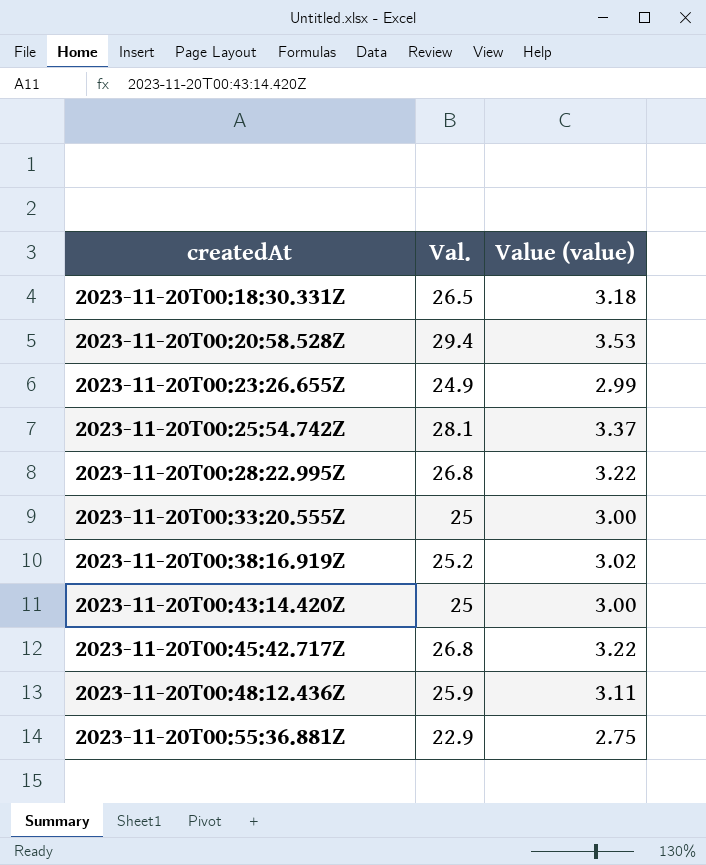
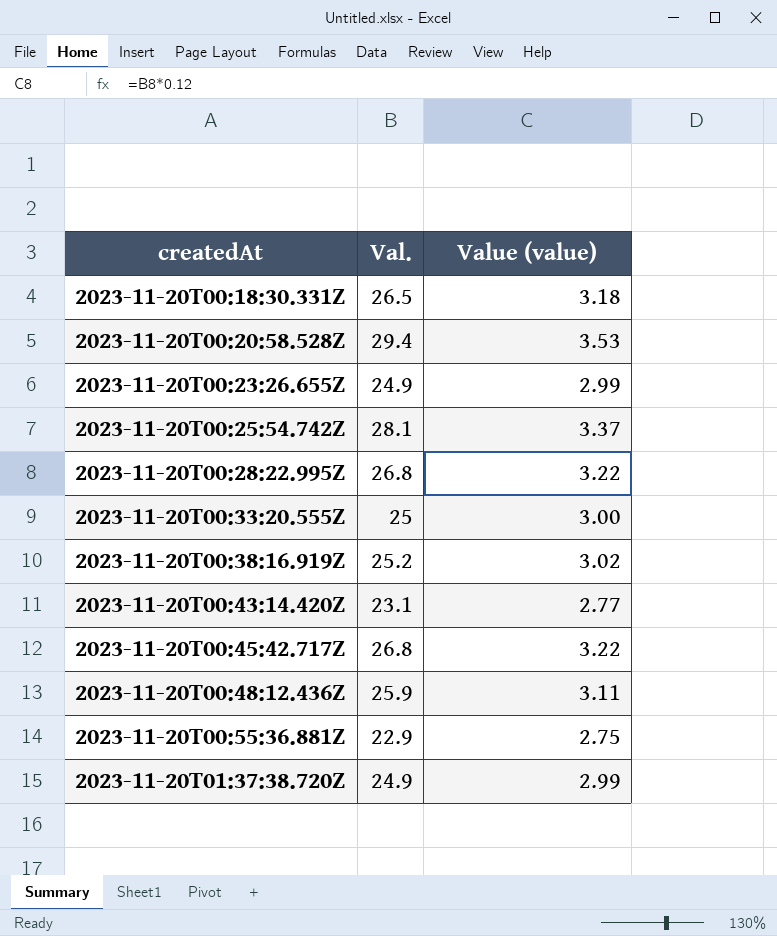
2023-11-20T00:43:14.420Z | Val.: 25 -> 23.1
2023-11-20T00:43:14.420Z | Value (value): 3.00 -> 2.77
row 2023-11-20T01:37:38.720Z: none -> 24.9 | 2.99

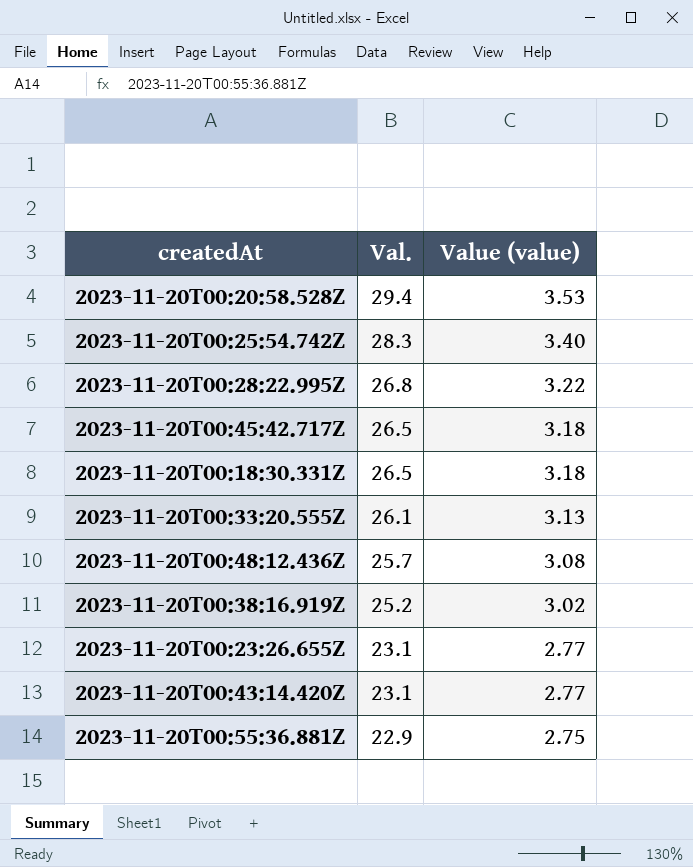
row order: createdAt ascending -> Val. descending
row 2023-11-20T01:37:38.720Z: 24.9 | 2.99 -> none
2023-11-20T00:25:54.742Z | Val.: 28.1 -> 28.3
2023-11-20T00:25:54.742Z | Value (value): 3.37 -> 3.40
2023-11-20T00:45:42.717Z | Val.: 26.8 -> 26.5
2023-11-20T00:45:42.717Z | Value (value): 3.22 -> 3.18
2023-11-20T00:33:20.555Z | Val.: 25 -> 26.1
2023-11-20T00:33:20.555Z | Value (value): 3.00 -> 3.13
2023-11-20T00:48:12.436Z | Val.: 25.9 -> 25.7
2023-11-20T00:48:12.436Z | Value (value): 3.11 -> 3.08
2023-11-20T00:23:26.655Z | Val.: 24.9 -> 23.1
2023-11-20T00:23:26.655Z | Value (value): 2.99 -> 2.77

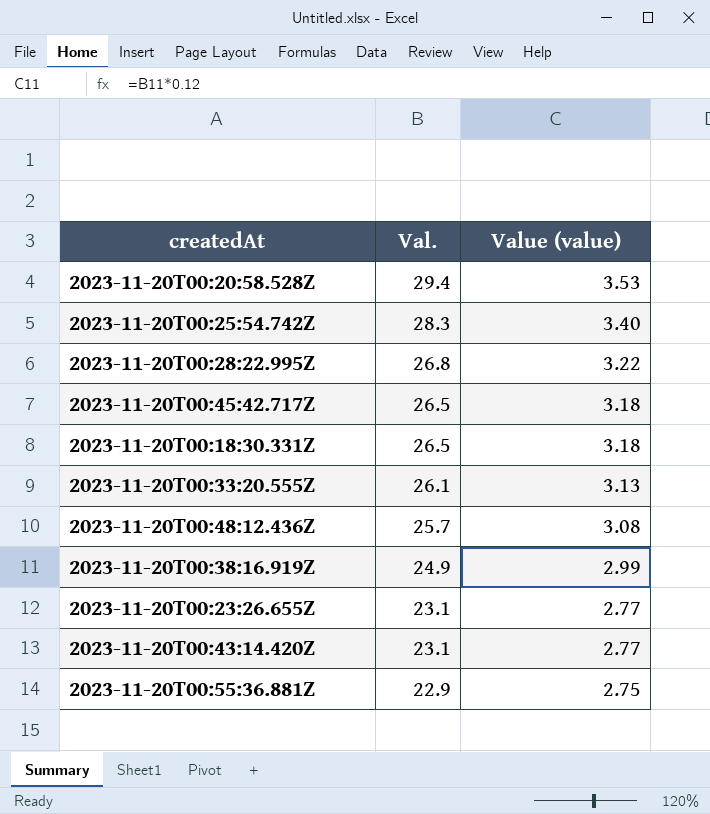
2023-11-20T00:38:16.919Z | Val.: 25.2 -> 24.9
2023-11-20T00:38:16.919Z | Value (value): 3.02 -> 2.99

